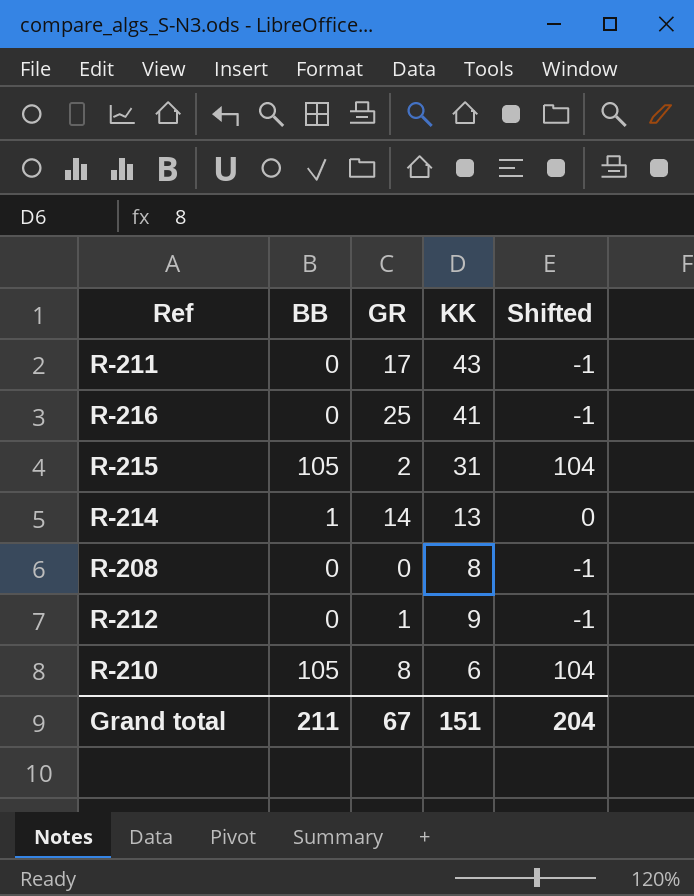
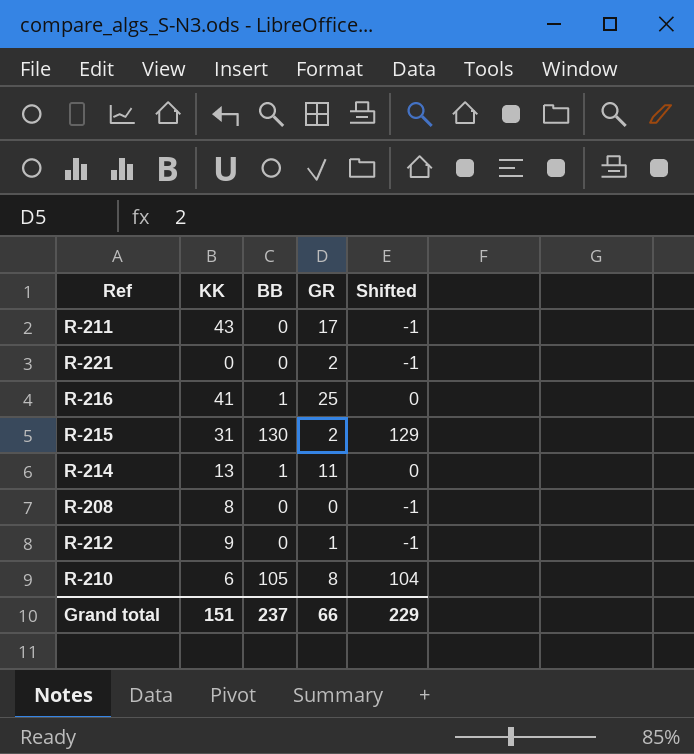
column KK | position: 4 -> 2
row R-221: none -> 0 | 0 | 2 | -1
R-216 | BB: 0 -> 1
R-216 | Shifted: -1 -> 0
R-215 | BB: 105 -> 130
R-215 | Shifted: 104 -> 129
R-214 | GR: 14 -> 11
Grand total | BB: 211 -> 237
Grand total | GR: 67 -> 66
Grand total | Shifted: 204 -> 229

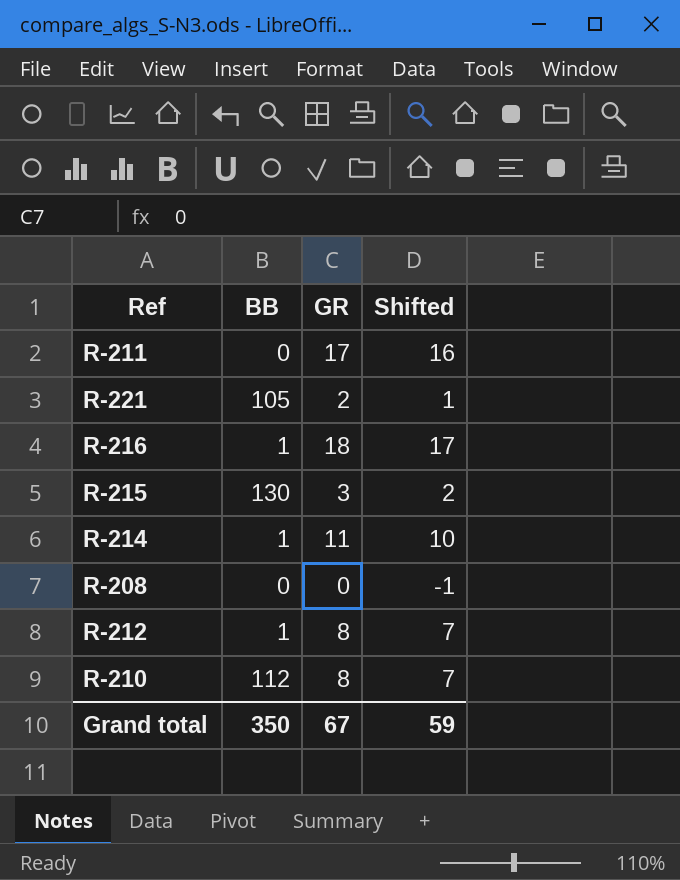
column KK | position: 2 -> none
column Shifted | formula: [BB] - 1 -> [GR] - 1
R-221 | BB: 0 -> 105
R-216 | GR: 25 -> 18
R-215 | GR: 2 -> 3
R-212 | BB: 0 -> 1
R-212 | GR: 1 -> 8
R-210 | BB: 105 -> 112
Grand total | BB: 237 -> 350
Grand total | GR: 66 -> 67
Grand total | Shifted: 229 -> 59

